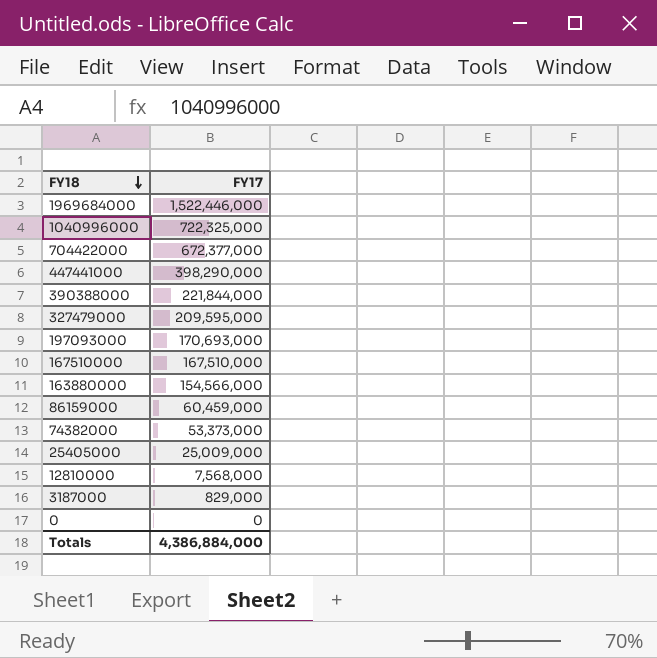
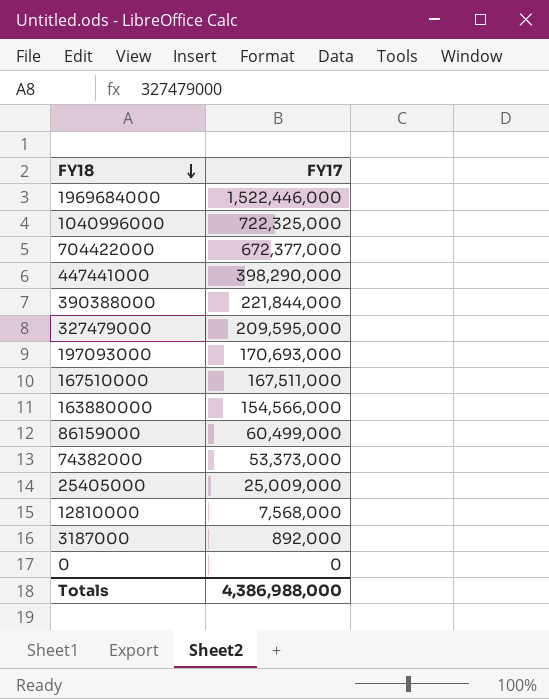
167510000 | FY17: 167,510,000 -> 167,511,000
86159000 | FY17: 60,459,000 -> 60,499,000
3187000 | FY17: 829,000 -> 892,000
Totals | FY17: 4,386,884,000 -> 4,386,988,000

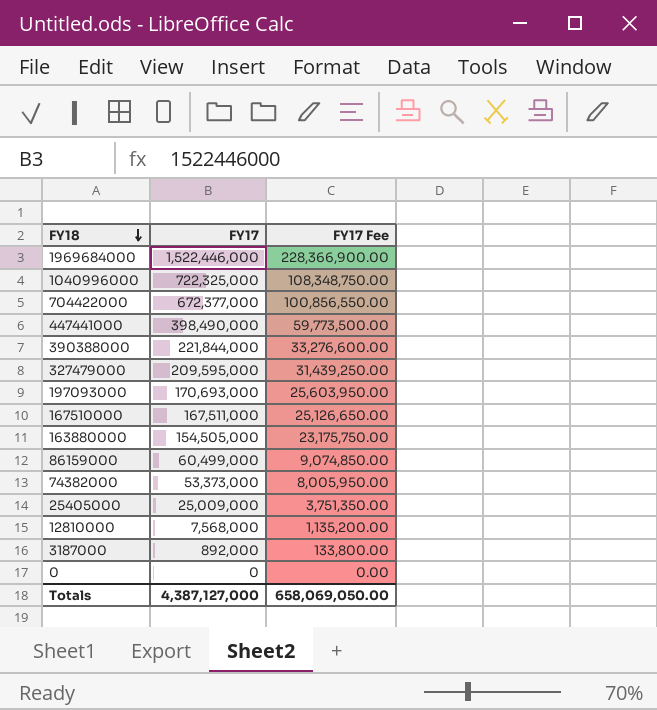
column FY17 Fee | formula: none -> [FY17] * 0.15
447441000 | FY17: 398,290,000 -> 398,490,000
163880000 | FY17: 154,566,000 -> 154,505,000
Totals | FY17: 4,386,988,000 -> 4,387,127,000

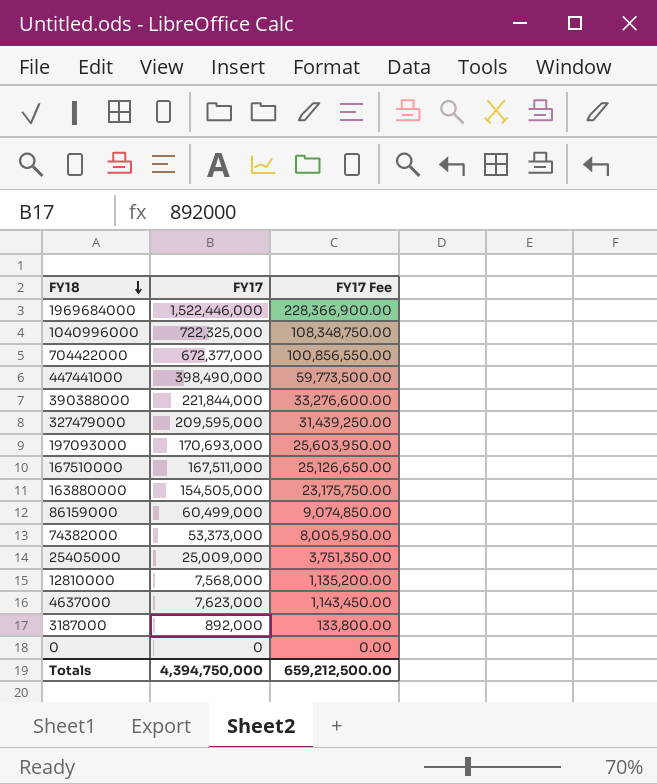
row 4637000: none -> 7,623,000 | 1,143,450.00
Totals | FY17: 4,387,127,000 -> 4,394,750,000
Totals | FY17 Fee: 658,069,050.00 -> 659,212,500.00

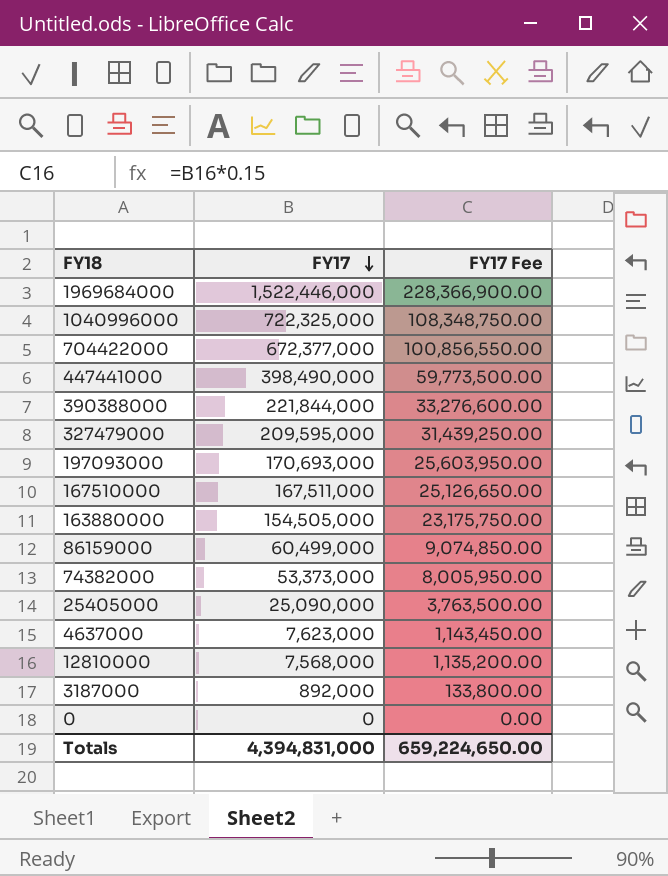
row order: FY18 descending -> FY17 descending
25405000 | FY17: 25,009,000 -> 25,090,000
25405000 | FY17 Fee: 3,751,350.00 -> 3,763,500.00
Totals | FY17: 4,394,750,000 -> 4,394,831,000
Totals | FY17 Fee: 659,212,500.00 -> 659,224,650.00

